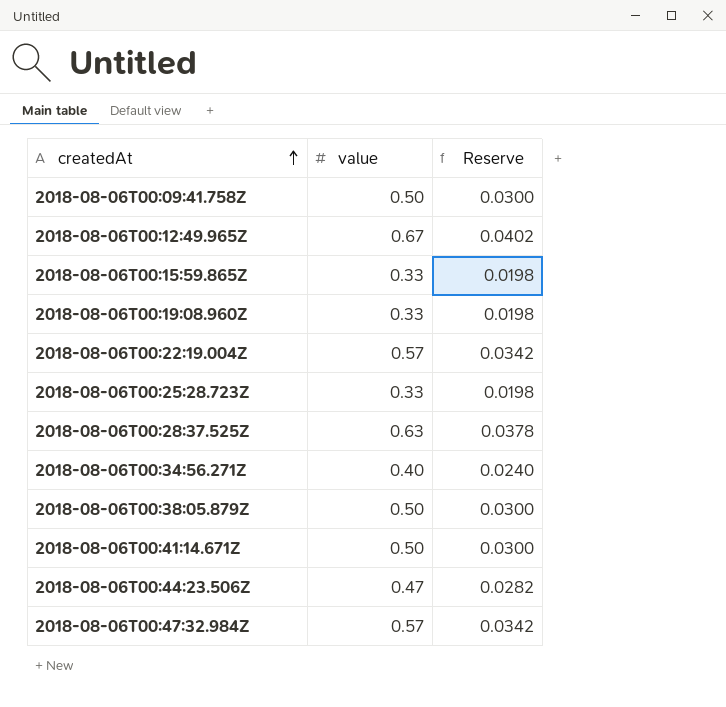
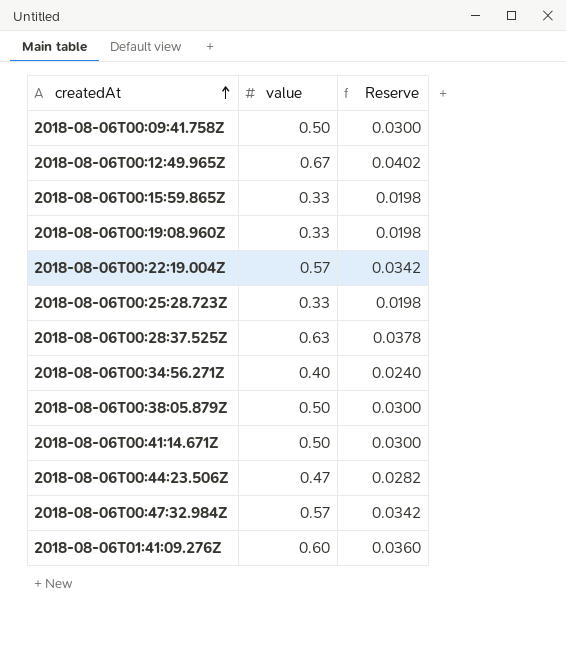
row 2018-08-06T01:41:09.276Z: none -> 0.60 | 0.0360

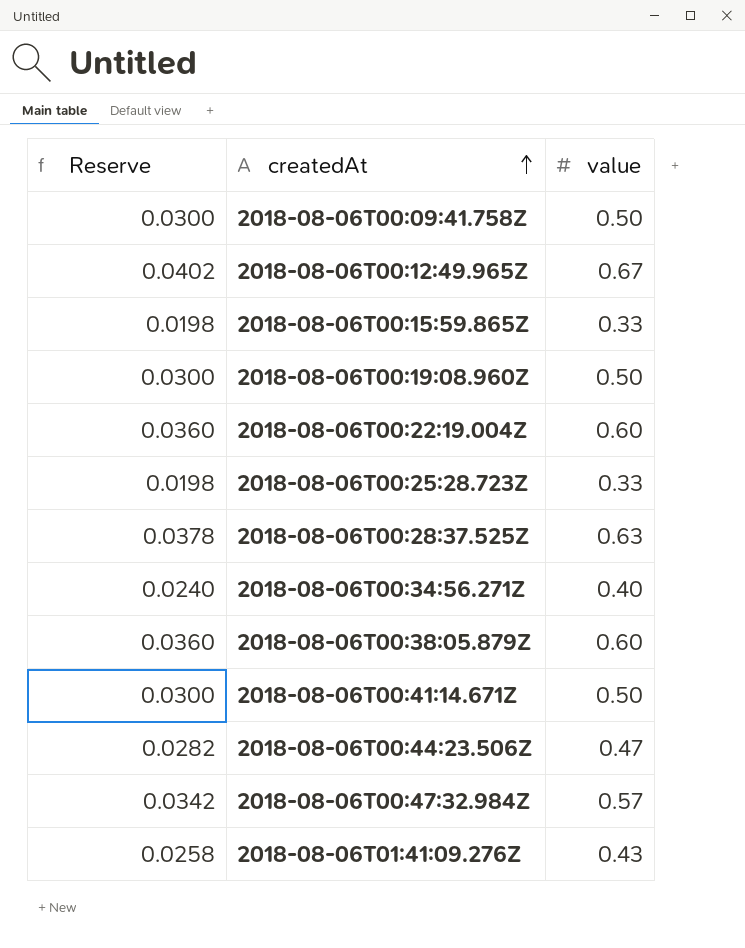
column Reserve | position: 3 -> 1
2018-08-06T00:19:08.960Z | Reserve: 0.0198 -> 0.0300
2018-08-06T00:19:08.960Z | value: 0.33 -> 0.50
2018-08-06T00:22:19.004Z | Reserve: 0.0342 -> 0.0360
2018-08-06T00:22:19.004Z | value: 0.57 -> 0.60
2018-08-06T00:38:05.879Z | Reserve: 0.0300 -> 0.0360
2018-08-06T00:38:05.879Z | value: 0.50 -> 0.60
2018-08-06T01:41:09.276Z | Reserve: 0.0360 -> 0.0258
2018-08-06T01:41:09.276Z | value: 0.60 -> 0.43

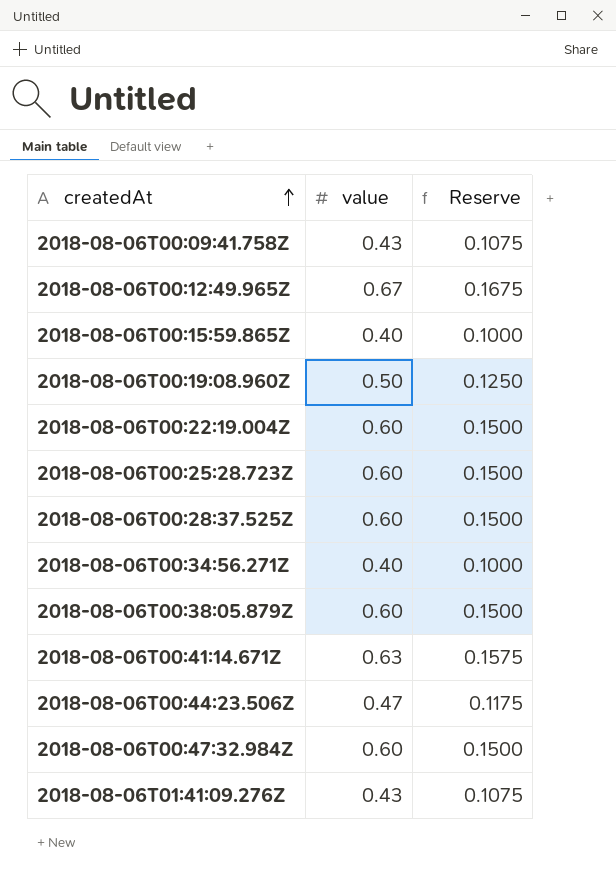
column Reserve | formula: [value] * 0.06 -> [value] * 0.25
column Reserve | position: 1 -> 3
2018-08-06T00:09:41.758Z | value: 0.50 -> 0.43
2018-08-06T00:15:59.865Z | value: 0.33 -> 0.40
2018-08-06T00:25:28.723Z | value: 0.33 -> 0.60
2018-08-06T00:28:37.525Z | value: 0.63 -> 0.60
2018-08-06T00:41:14.671Z | value: 0.50 -> 0.63
2018-08-06T00:47:32.984Z | value: 0.57 -> 0.60

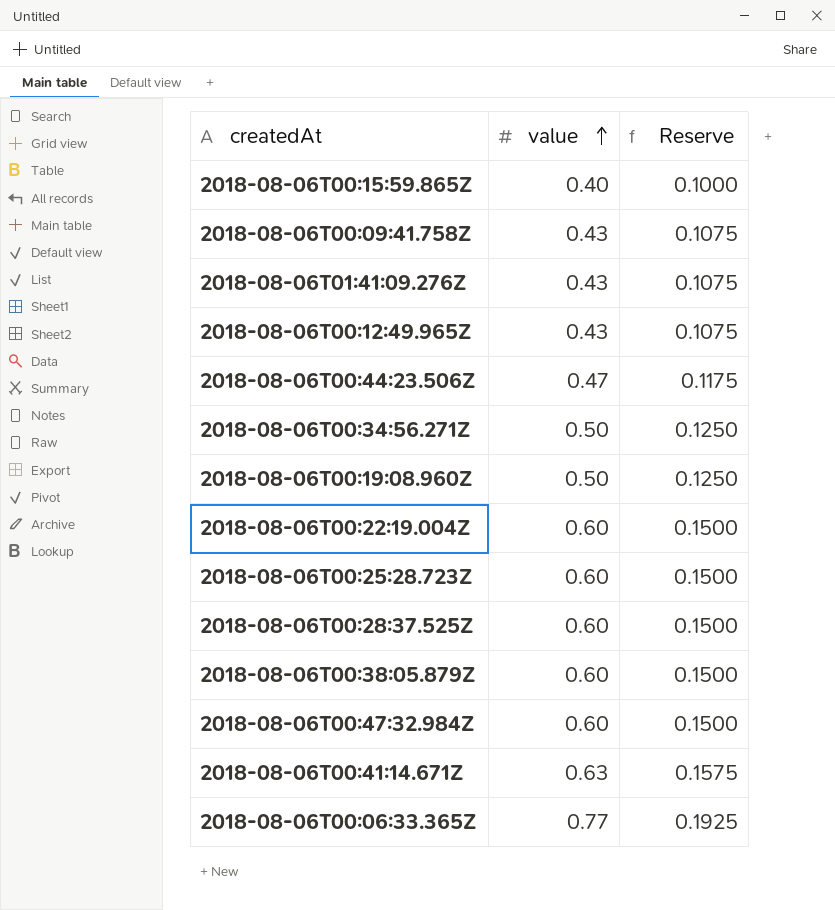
row order: createdAt ascending -> value ascending
2018-08-06T00:12:49.965Z | value: 0.67 -> 0.43
2018-08-06T00:12:49.965Z | Reserve: 0.1675 -> 0.1075
2018-08-06T00:34:56.271Z | value: 0.40 -> 0.50
2018-08-06T00:34:56.271Z | Reserve: 0.1000 -> 0.1250
row 2018-08-06T00:06:33.365Z: none -> 0.77 | 0.1925

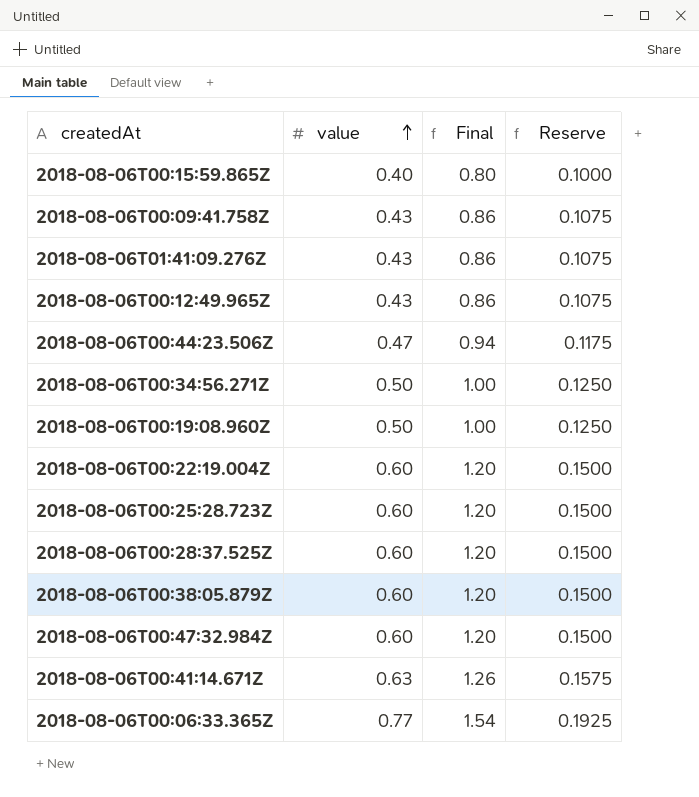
column Final | formula: none -> [value] * 2

